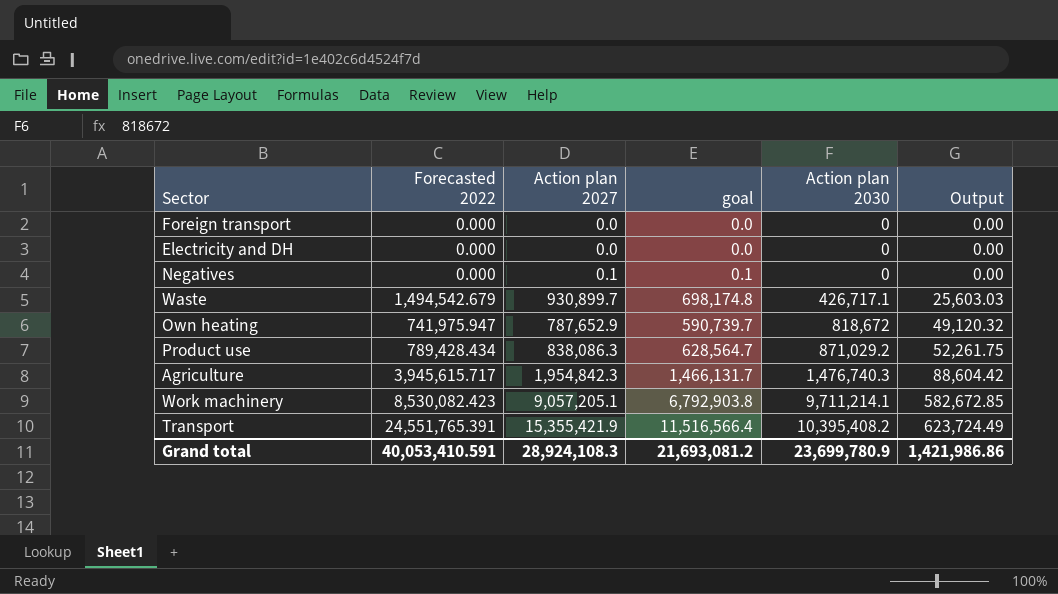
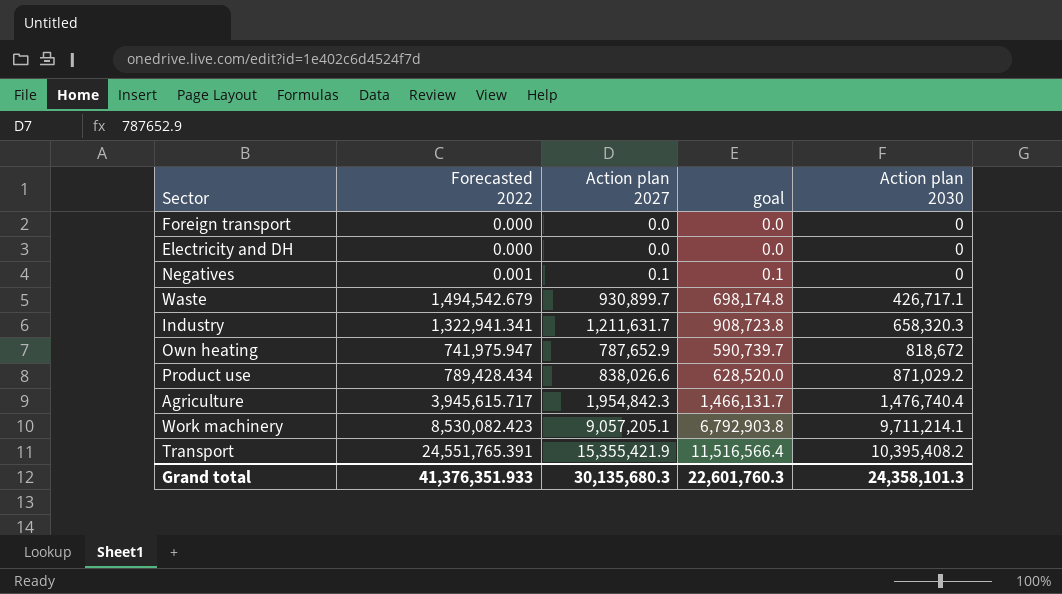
column Output | formula: [Action plan 2030] * 0.06 -> none
Negatives | Forecasted 2022: 0.000 -> 0.001
row Industry: none -> 1,322,941.341 | 1,211,631.7 | 908,723.8 | 658,320.3
Product use | Action plan 2027: 838,086.3 -> 838,026.6
Product use | goal: 628,564.7 -> 628,520.0
Agriculture | Action plan 2030: 1,476,740.3 -> 1,476,740.4
Grand total | Forecasted 2022: 40,053,410.591 -> 41,376,351.933
Grand total | Action plan 2027: 28,924,108.3 -> 30,135,680.3
Grand total | goal: 21,693,081.2 -> 22,601,760.3
Grand total | Action plan 2030: 23,699,780.9 -> 24,358,101.3

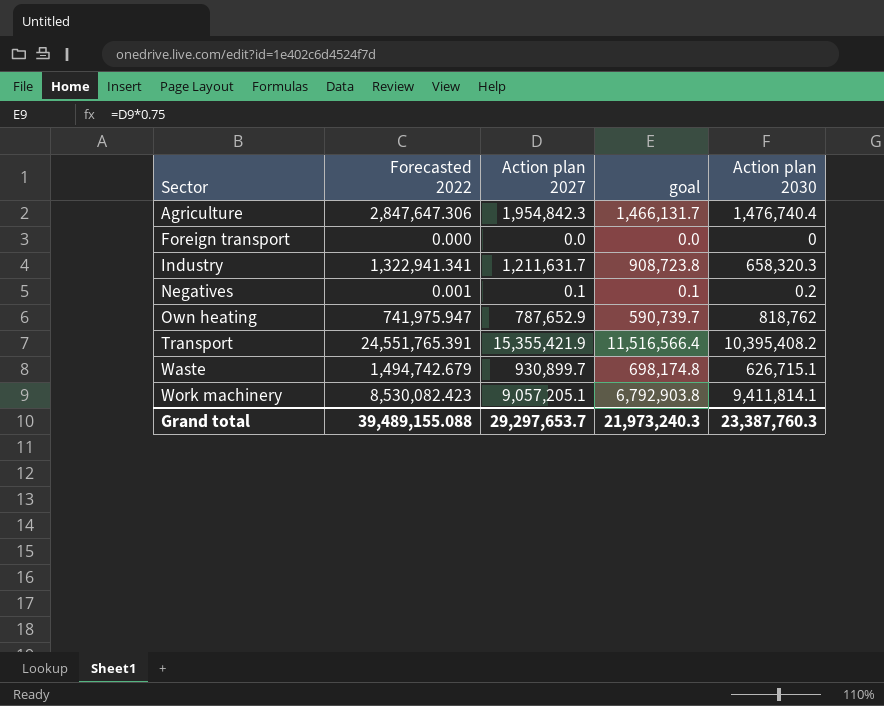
row order: Action plan 2030 ascending -> Sector ascending
row Electricity and DH: 0.000 | 0.0 | 0.0 | 0 -> none
row Product use: 789,428.434 | 838,026.6 | 628,520.0 | 871,029.2 -> none
Agriculture | Forecasted 2022: 3,945,615.717 -> 2,847,647.306
Negatives | Action plan 2030: 0 -> 0.2
Own heating | Action plan 2030: 818,672 -> 818,762
Waste | Forecasted 2022: 1,494,542.679 -> 1,494,742.679
Waste | Action plan 2030: 426,717.1 -> 626,715.1
Work machinery | Action plan 2030: 9,711,214.1 -> 9,411,814.1
Grand total | Forecasted 2022: 41,376,351.933 -> 39,489,155.088
Grand total | Action plan 2027: 30,135,680.3 -> 29,297,653.7
Grand total | goal: 22,601,760.3 -> 21,973,240.3
Grand total | Action plan 2030: 24,358,101.3 -> 23,387,760.3

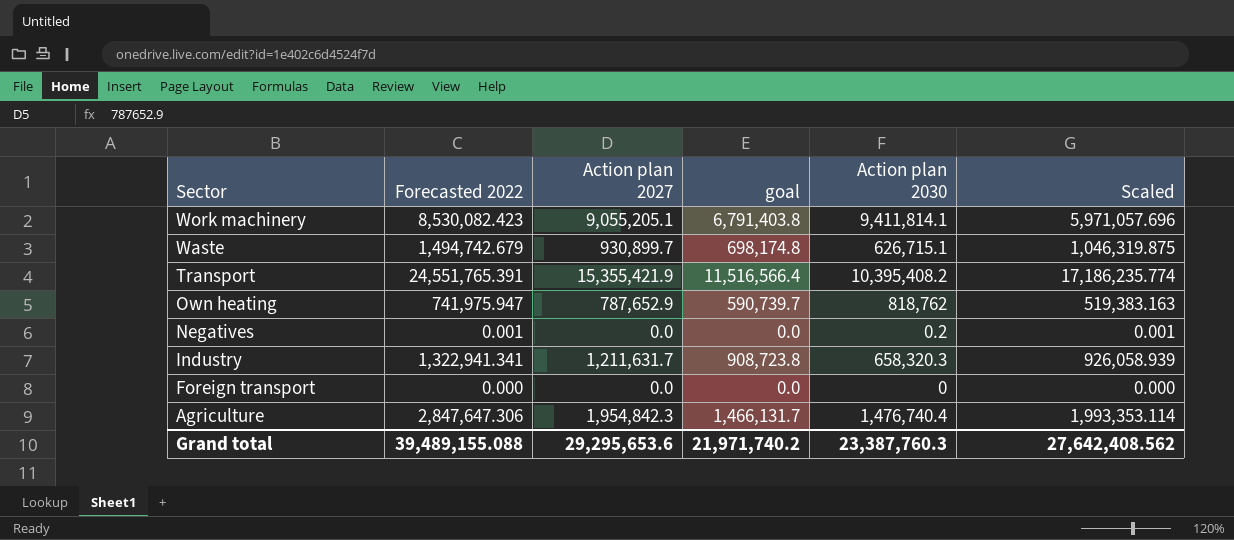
row order: Sector ascending -> Sector descending
column Scaled | formula: none -> [Forecasted 2022] * 0.7
Work machinery | Action plan 2027: 9,057,205.1 -> 9,055,205.1
Work machinery | goal: 6,792,903.8 -> 6,791,403.8
Negatives | Action plan 2027: 0.1 -> 0.0
Negatives | goal: 0.1 -> 0.0
Grand total | Action plan 2027: 29,297,653.7 -> 29,295,653.6
Grand total | goal: 21,973,240.3 -> 21,971,740.2

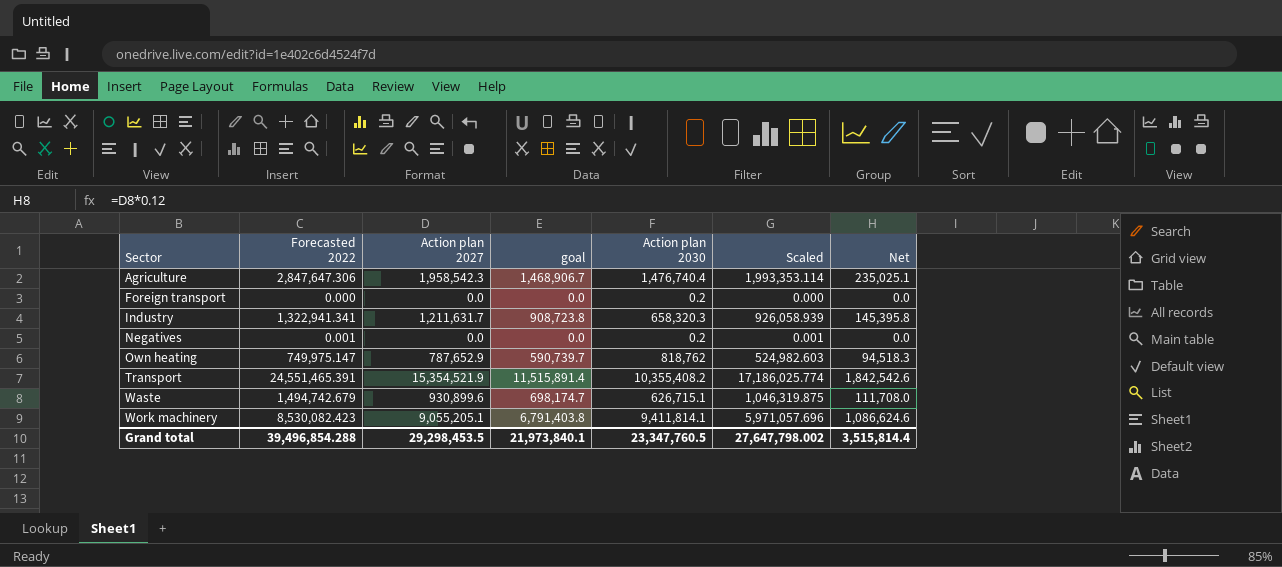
row order: Sector descending -> Sector ascending
column Net | formula: none -> [Action plan 2027] * 0.12
Agriculture | Action plan 2027: 1,954,842.3 -> 1,958,542.3
Agriculture | goal: 1,466,131.7 -> 1,468,906.7
Foreign transport | Action plan 2030: 0 -> 0.2
Own heating | Forecasted 2022: 741,975.947 -> 749,975.147
Own heating | Scaled: 519,383.163 -> 524,982.603
Transport | Forecasted 2022: 24,551,765.391 -> 24,551,465.391
Transport | Action plan 2027: 15,355,421.9 -> 15,354,521.9
Transport | goal: 11,516,566.4 -> 11,515,891.4
Transport | Action plan 2030: 10,395,408.2 -> 10,355,408.2
Transport | Scaled: 17,186,235.774 -> 17,186,025.774
Waste | Action plan 2027: 930,899.7 -> 930,899.6
Waste | goal: 698,174.8 -> 698,174.7
Grand total | Forecasted 2022: 39,489,155.088 -> 39,496,854.288
Grand total | Action plan 2027: 29,295,653.6 -> 29,298,453.5
Grand total | goal: 21,971,740.2 -> 21,973,840.1
Grand total | Action plan 2030: 23,387,760.3 -> 23,347,760.5
Grand total | Scaled: 27,642,408.562 -> 27,647,798.002

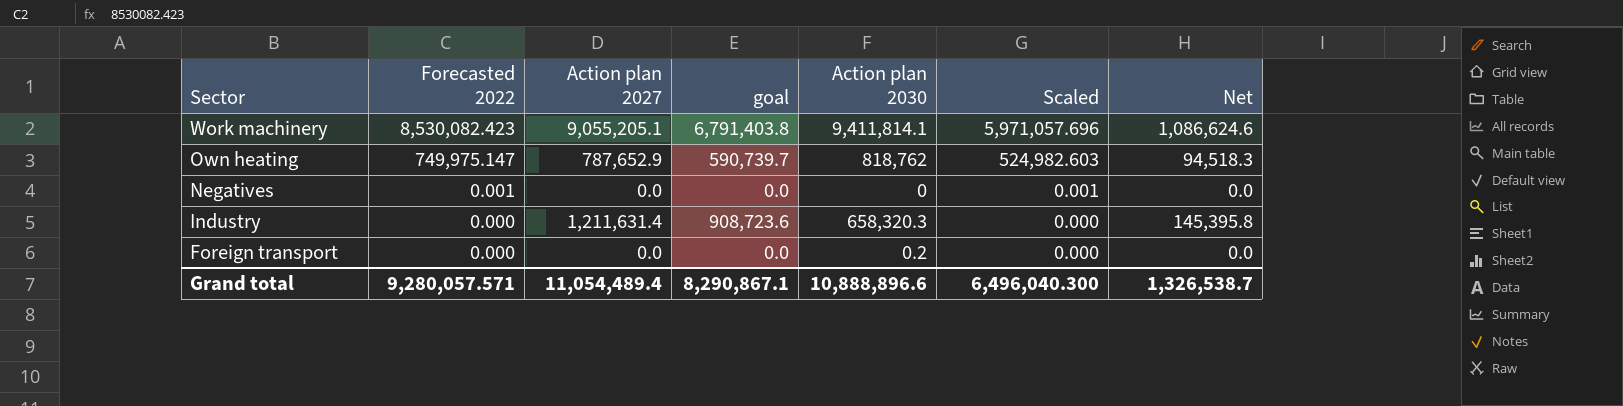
row order: Sector ascending -> Sector descending
row Agriculture: 2,847,647.306 | 1,958,542.3 | 1,468,906.7 | 1,476,740.4 | 1,993,353.114 | 235,025.1 -> none
row Transport: 24,551,465.391 | 15,354,521.9 | 11,515,891.4 | 10,355,408.2 | 17,186,025.774 | 1,842,542.6 -> none
row Waste: 1,494,742.679 | 930,899.6 | 698,174.7 | 626,715.1 | 1,046,319.875 | 111,708.0 -> none
Negatives | Action plan 2030: 0.2 -> 0
Industry | Forecasted 2022: 1,322,941.341 -> 0.000
Industry | Action plan 2027: 1,211,631.7 -> 1,211,631.4
Industry | goal: 908,723.8 -> 908,723.6
Industry | Scaled: 926,058.939 -> 0.000
Grand total | Forecasted 2022: 39,496,854.288 -> 9,280,057.571
Grand total | Action plan 2027: 29,298,453.5 -> 11,054,489.4
Grand total | goal: 21,973,840.1 -> 8,290,867.1
Grand total | Action plan 2030: 23,347,760.5 -> 10,888,896.6
Grand total | Scaled: 27,647,798.002 -> 6,496,040.300
Grand total | Net: 3,515,814.4 -> 1,326,538.7

